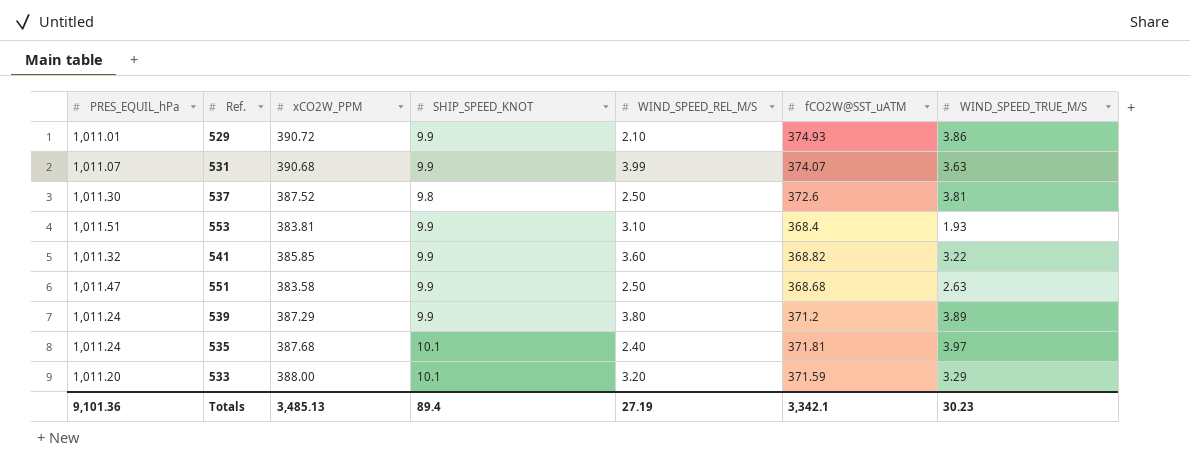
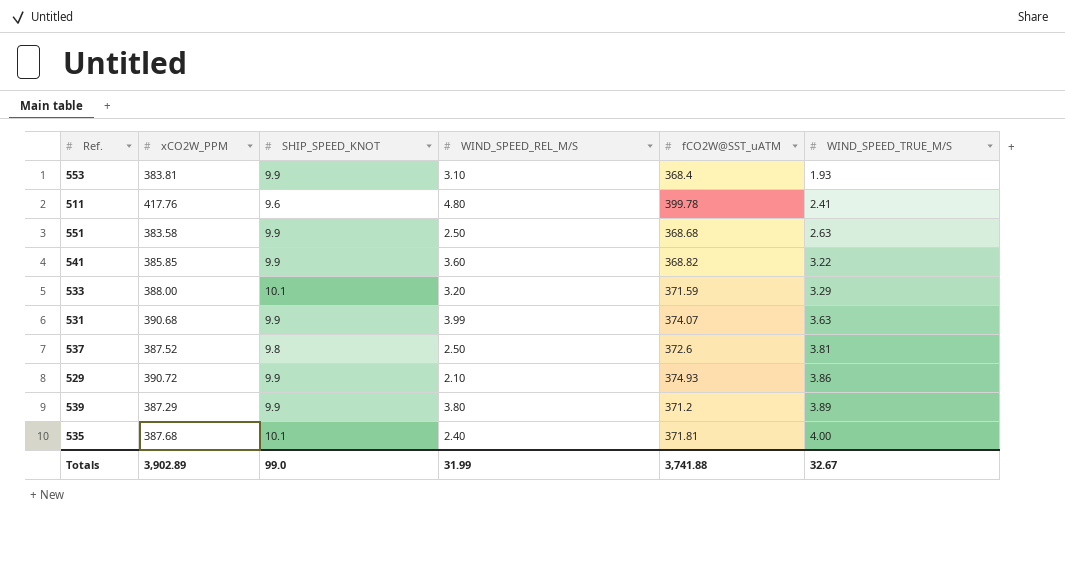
row order: none -> WIND_SPEED_TRUE_M/S ascending
column PRES_EQUIL_hPa | position: 1 -> none
row 511: none -> 417.76 | 9.6 | 4.80 | 399.78 | 2.41
535 | WIND_SPEED_TRUE_M/S: 3.97 -> 4.00
Totals | xCO2W_PPM: 3,485.13 -> 3,902.89
Totals | SHIP_SPEED_KNOT: 89.4 -> 99.0
Totals | WIND_SPEED_REL_M/S: 27.19 -> 31.99
Totals | fCO2W@SST_uATM: 3,342.1 -> 3,741.88
Totals | WIND_SPEED_TRUE_M/S: 30.23 -> 32.67

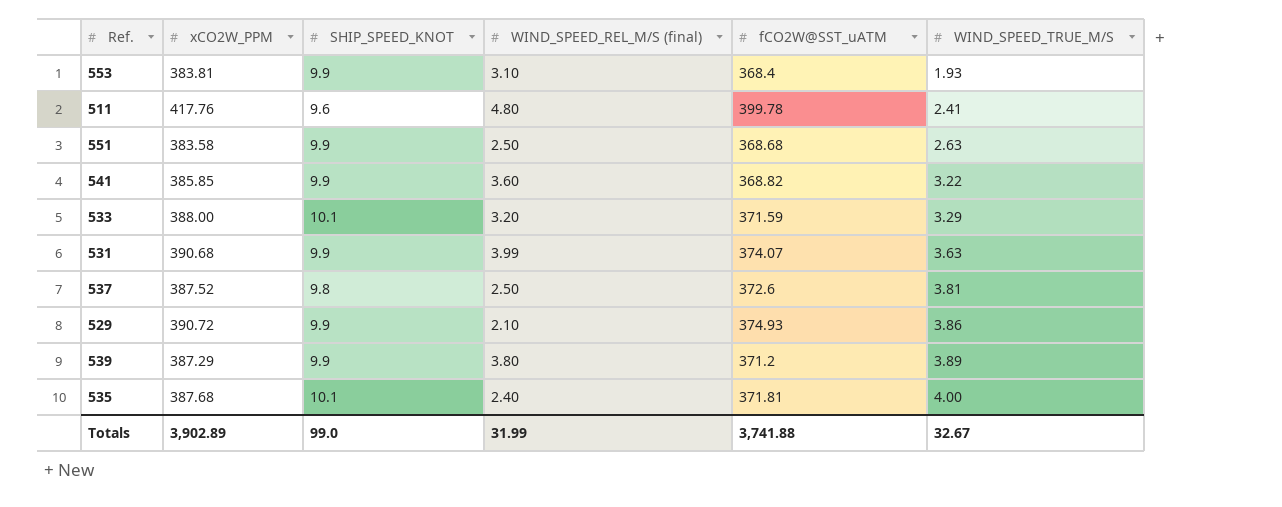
column name: WIND_SPEED_REL_M/S -> WIND_SPEED_REL_M/S (final)

